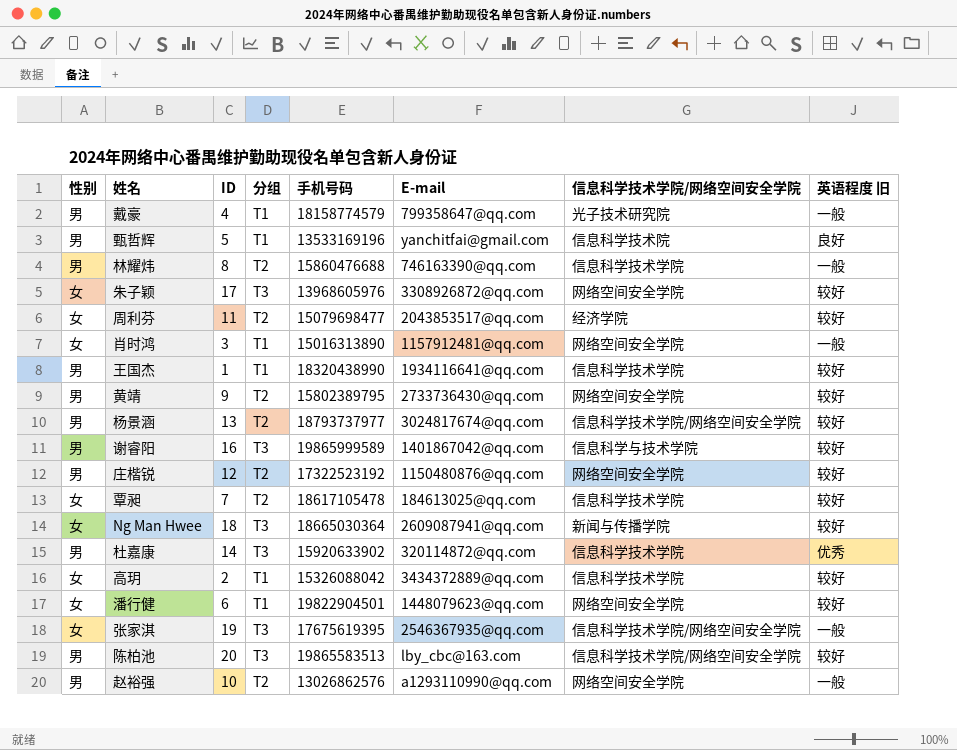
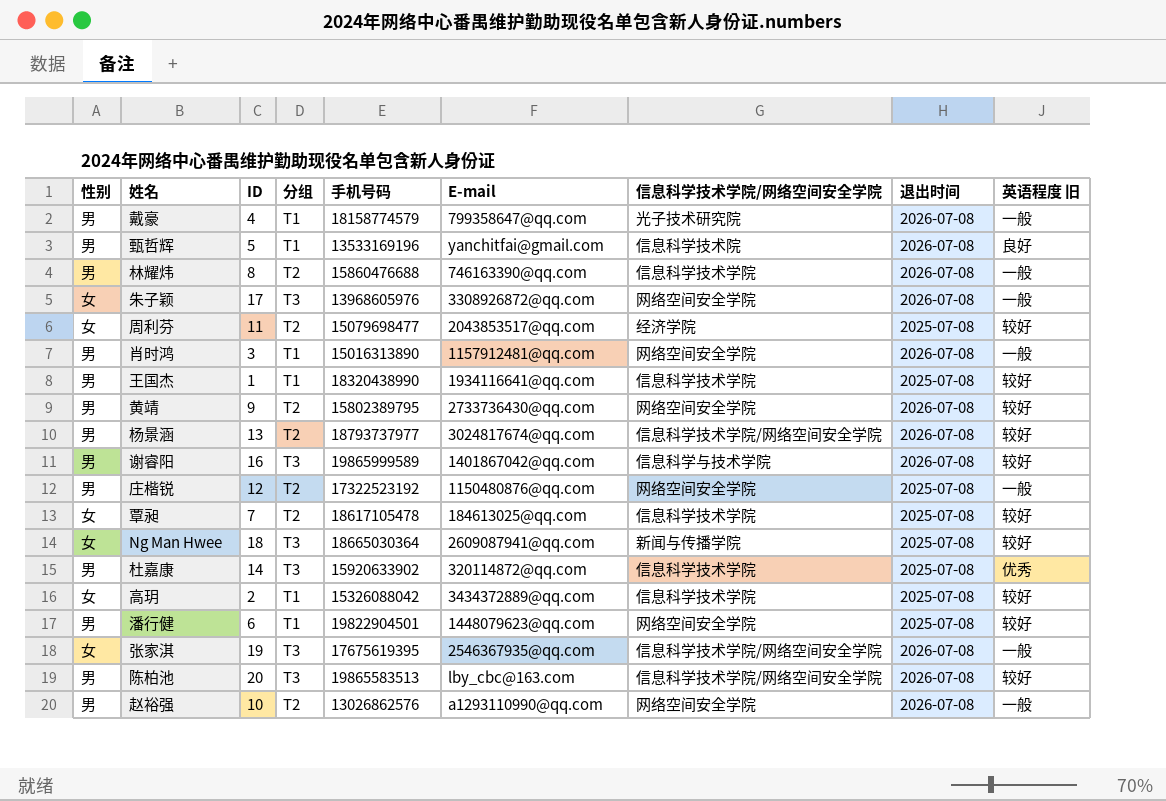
column 退出时间 | position: none -> 8
朱子颖 | 英语程度 旧: 较好 -> 一般
肖时鸿 | 性别: 女 -> 男
庄楷锐 | 英语程度 旧: 较好 -> 一般
潘行健 | 性别: 女 -> 男

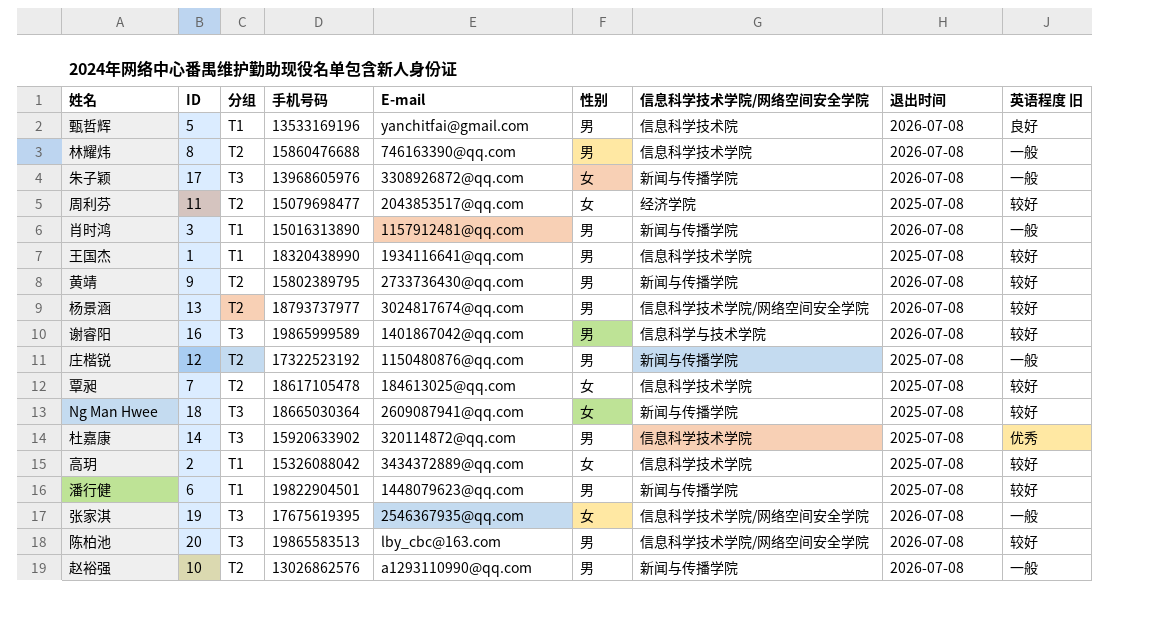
column 性别 | position: 1 -> 6
row 戴豪: 男 | 4 | T1 | 18158774579 | 799358647@qq.com | 光子技术研究院 | 2026-07-08 | 一般 -> none
朱子颖 | 信息科学技术学院/网络空间安全学院: 网络空间安全学院 -> 新闻与传播学院
肖时鸿 | 信息科学技术学院/网络空间安全学院: 网络空间安全学院 -> 新闻与传播学院
黄靖 | 信息科学技术学院/网络空间安全学院: 网络空间安全学院 -> 新闻与传播学院
庄楷锐 | 信息科学技术学院/网络空间安全学院: 网络空间安全学院 -> 新闻与传播学院
潘行健 | 信息科学技术学院/网络空间安全学院: 网络空间安全学院 -> 新闻与传播学院
赵裕强 | 信息科学技术学院/网络空间安全学院: 网络空间安全学院 -> 新闻与传播学院

